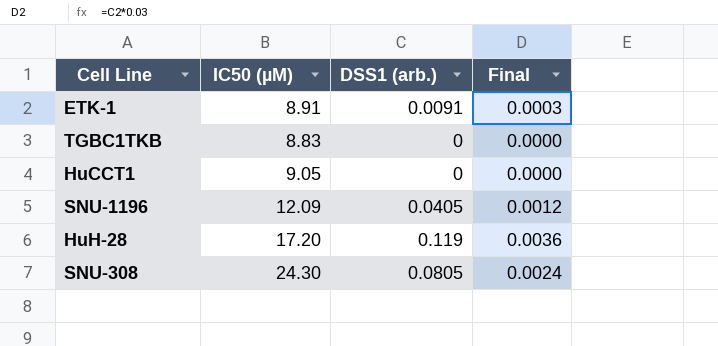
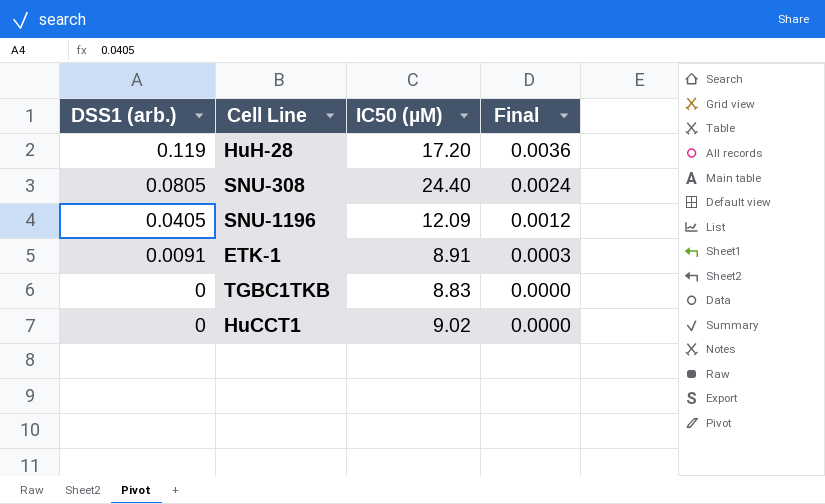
row order: none -> DSS1 (arb.) descending
column DSS1 (arb.) | position: 3 -> 1
SNU-308 | IC50 (µM): 24.30 -> 24.40
HuCCT1 | IC50 (µM): 9.05 -> 9.02

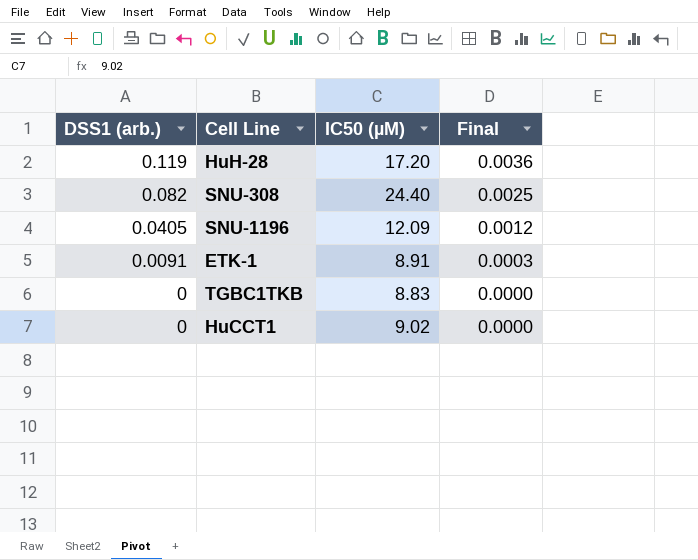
SNU-308 | DSS1 (arb.): 0.0805 -> 0.082
SNU-308 | Final: 0.0024 -> 0.0025

